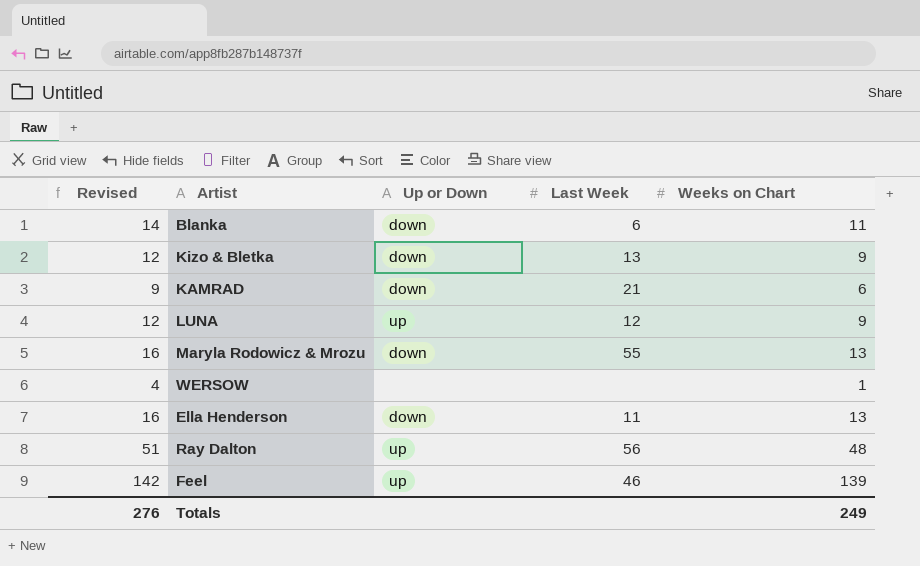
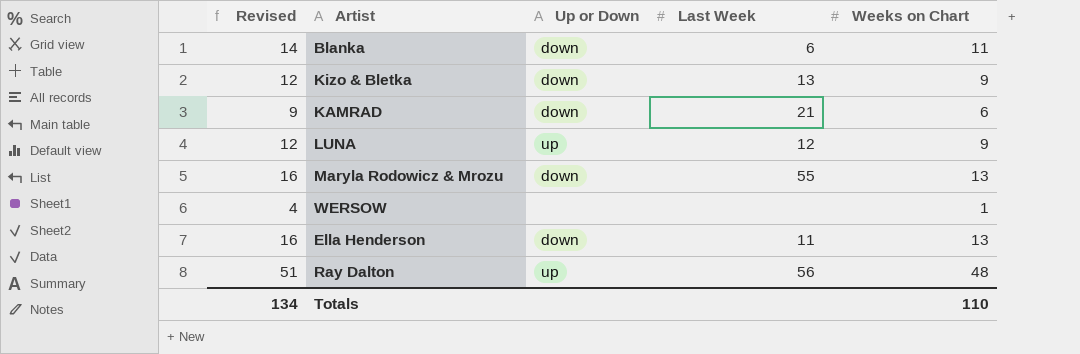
row Feel: 142 | up | 46 | 139 -> none
Totals | Revised: 276 -> 134
Totals | Weeks on Chart: 249 -> 110

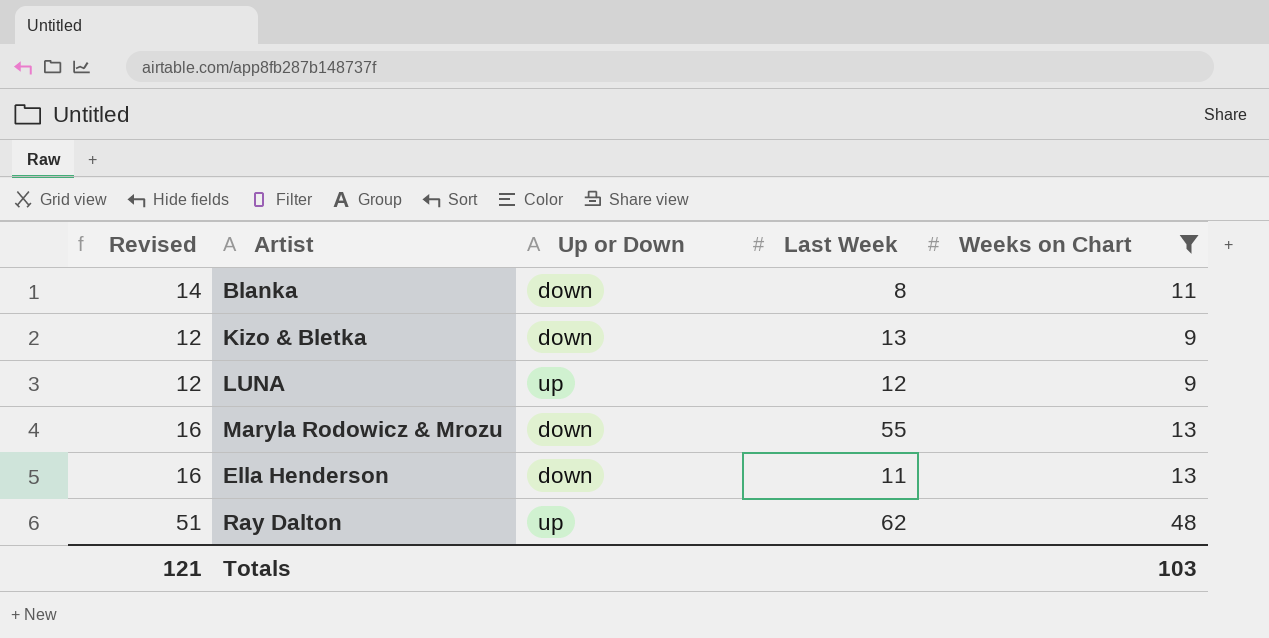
filter: none -> Weeks on Chart >= 9
Blanka | Last Week: 6 -> 8
Ray Dalton | Last Week: 56 -> 62
Totals | Revised: 134 -> 121
Totals | Weeks on Chart: 110 -> 103

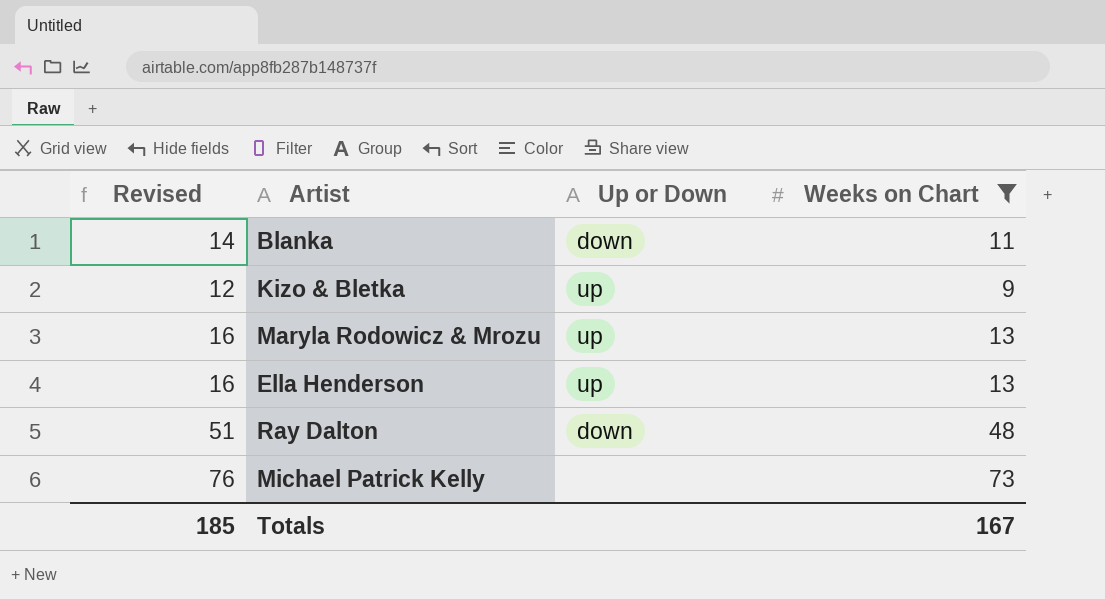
column Last Week | position: 4 -> none
row LUNA: 12 | up | 12 | 9 -> none
Kizo & Bletka | Up or Down: down -> up
Maryla Rodowicz & Mrozu | Up or Down: down -> up
Ella Henderson | Up or Down: down -> up
Ray Dalton | Up or Down: up -> down
row Michael Patrick Kelly: none -> 76 | none | 73
Totals | Revised: 121 -> 185
Totals | Weeks on Chart: 103 -> 167

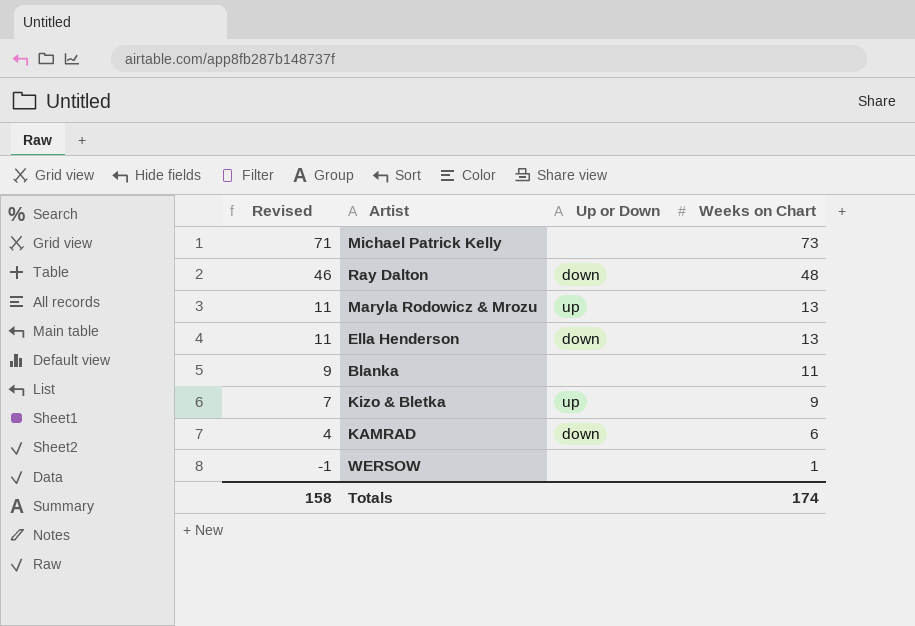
filter: Weeks on Chart >= 9 -> none
row order: none -> Revised descending
column Revised | formula: [Weeks on Chart] + 3 -> [Weeks on Chart] - 2
Ella Henderson | Up or Down: up -> down
Blanka | Up or Down: down -> none
Totals | Revised: 185 -> 158
Totals | Weeks on Chart: 167 -> 174

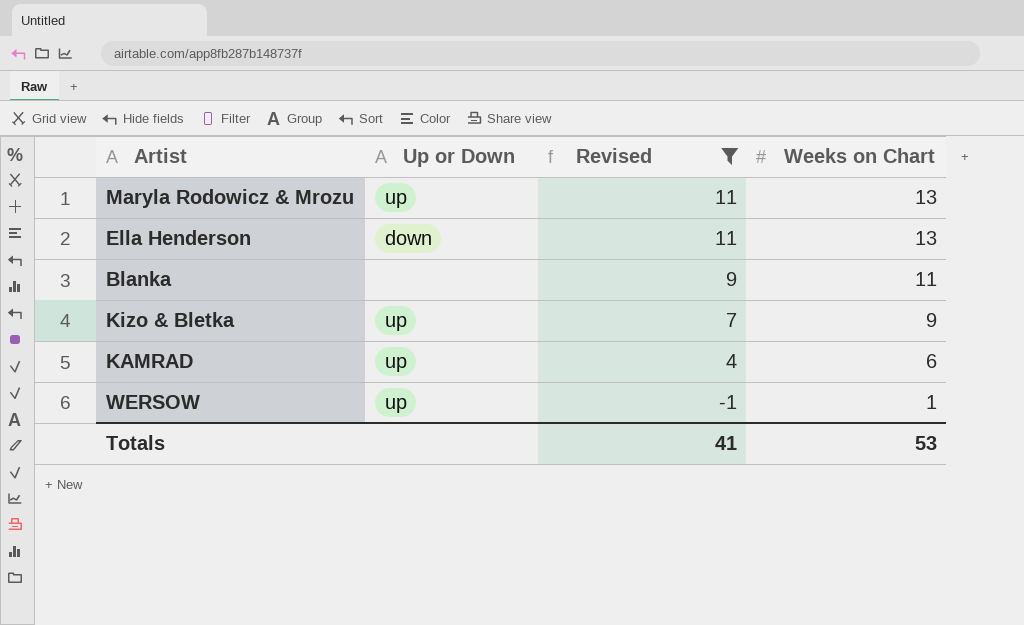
filter: none -> Revised <= 11
column Revised | position: 1 -> 3
KAMRAD | Up or Down: down -> up
WERSOW | Up or Down: none -> up
Totals | Revised: 158 -> 41
Totals | Weeks on Chart: 174 -> 53

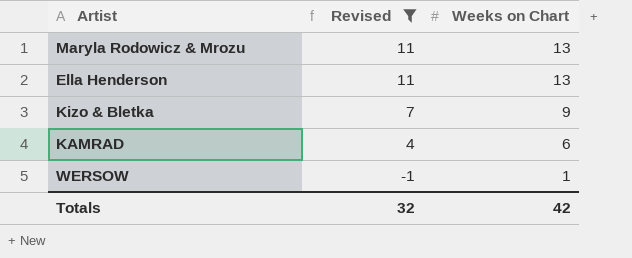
column Up or Down | position: 2 -> none
row Blanka: none | 9 | 11 -> none
Totals | Revised: 41 -> 32
Totals | Weeks on Chart: 53 -> 42

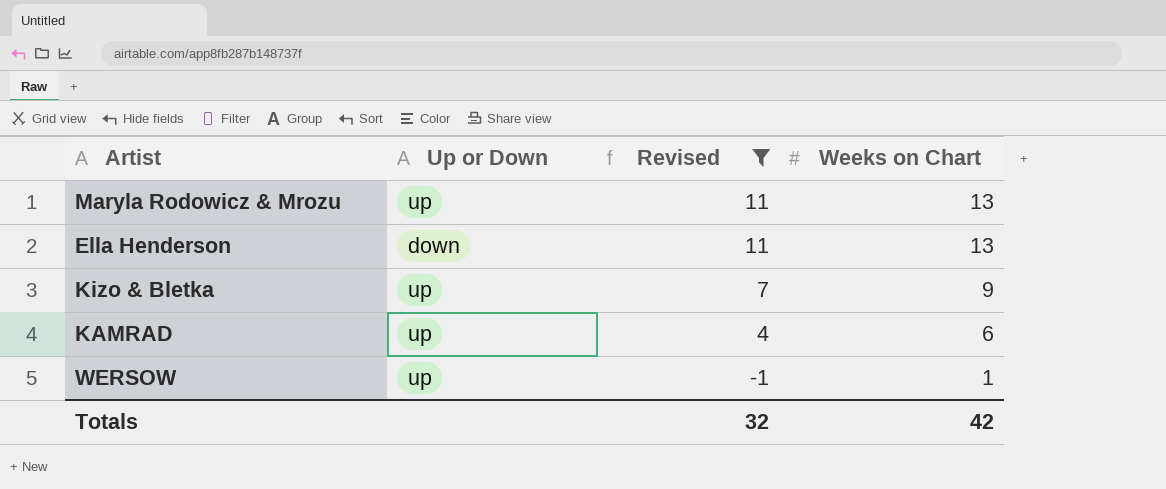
column Up or Down | position: none -> 2

